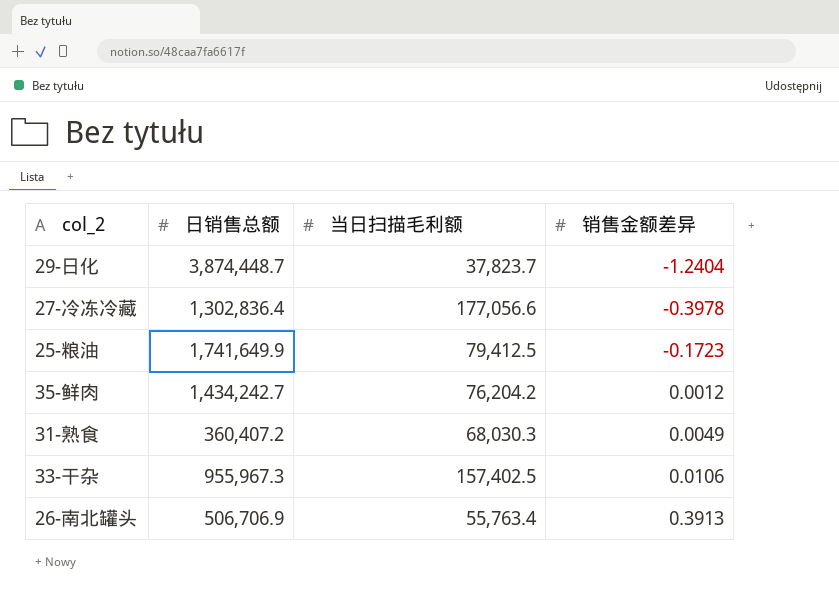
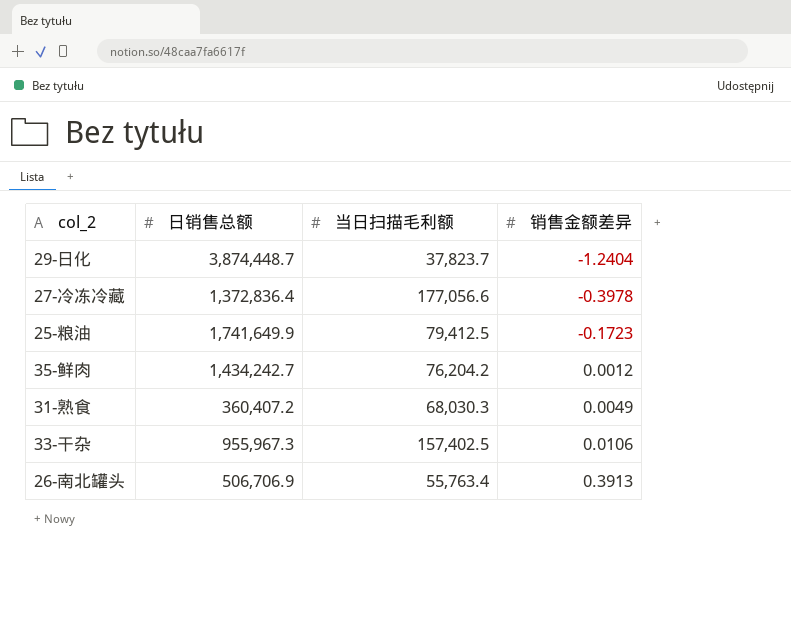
27-冷冻冷藏 | 日销售总额: 1,302,836.4 -> 1,372,836.4

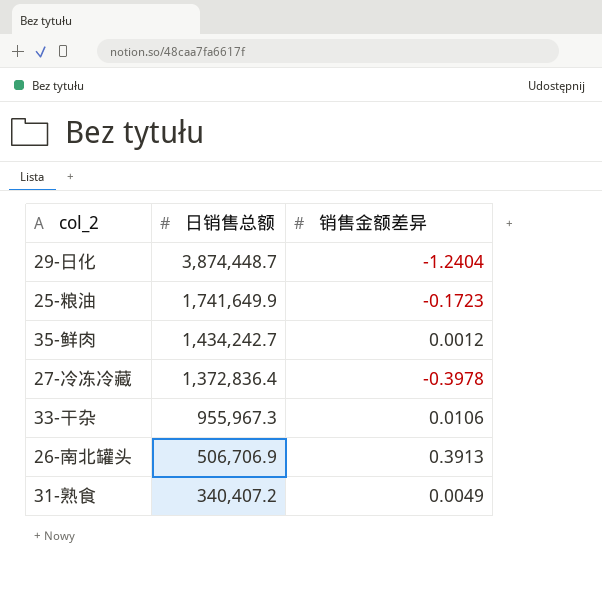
row order: 销售金额差异 ascending -> 日销售总额 descending
column 当日扫描毛利额 | position: 3 -> none
31-熟食 | 日销售总额: 360,407.2 -> 340,407.2

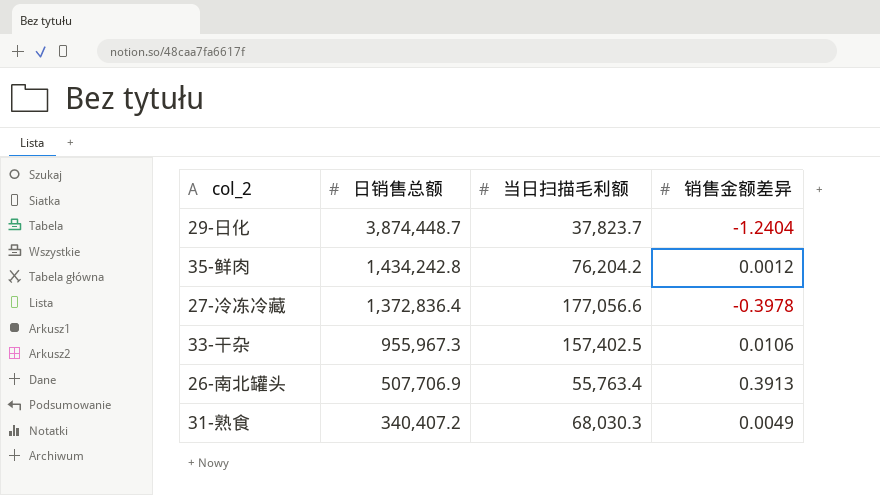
column 当日扫描毛利额 | position: none -> 3
row 25-粮油: 1,741,649.9 | -0.1723 -> none
35-鲜肉 | 日销售总额: 1,434,242.7 -> 1,434,242.8
26-南北罐头 | 日销售总额: 506,706.9 -> 507,706.9

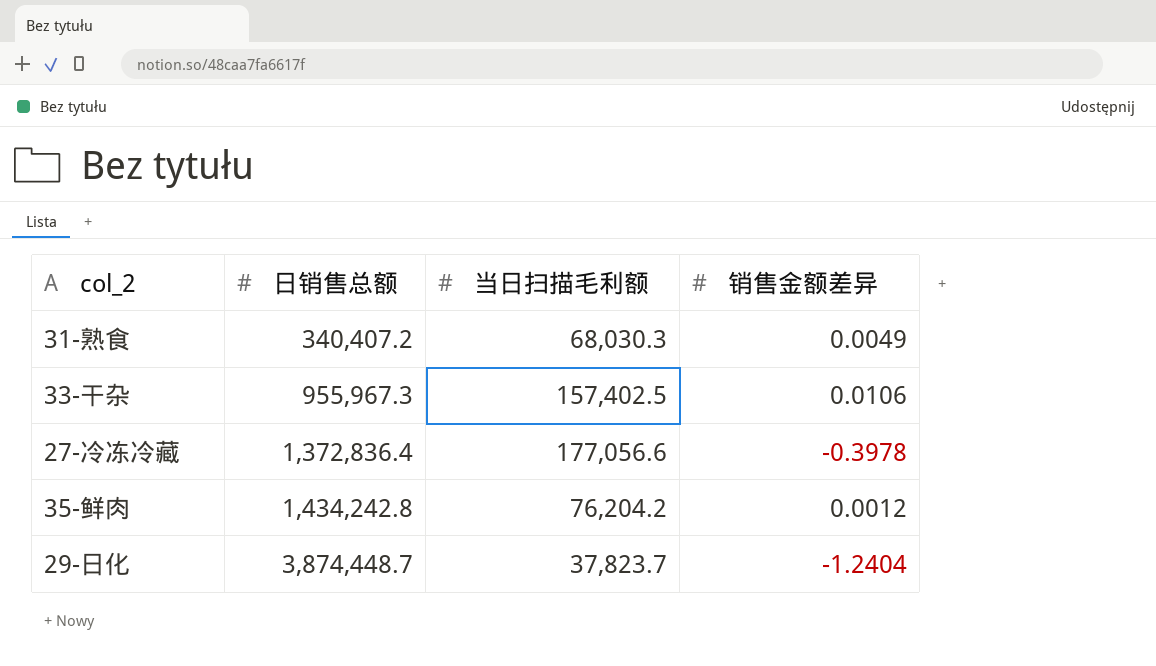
row order: 日销售总额 descending -> 日销售总额 ascending
row 26-南北罐头: 507,706.9 | 55,763.4 | 0.3913 -> none

